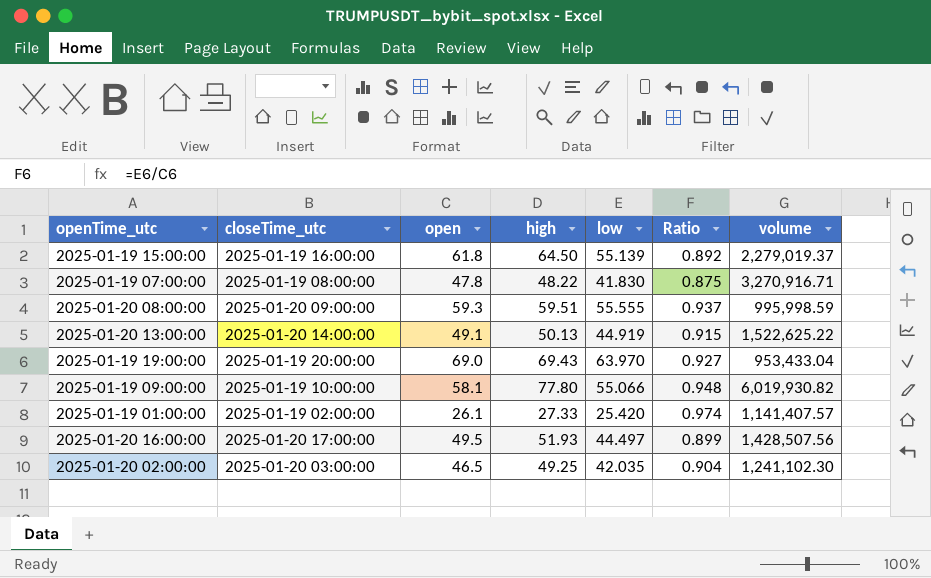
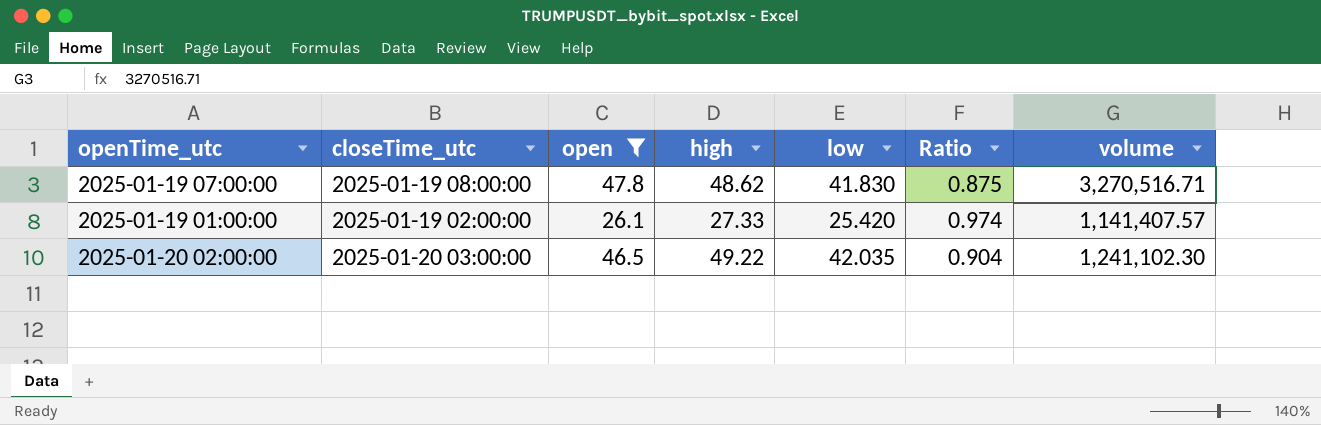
filter: none -> open <= 47.8
2025-01-19 07:00:00 | high: 48.22 -> 48.62
2025-01-19 07:00:00 | volume: 3,270,916.71 -> 3,270,516.71
2025-01-20 02:00:00 | high: 49.25 -> 49.22

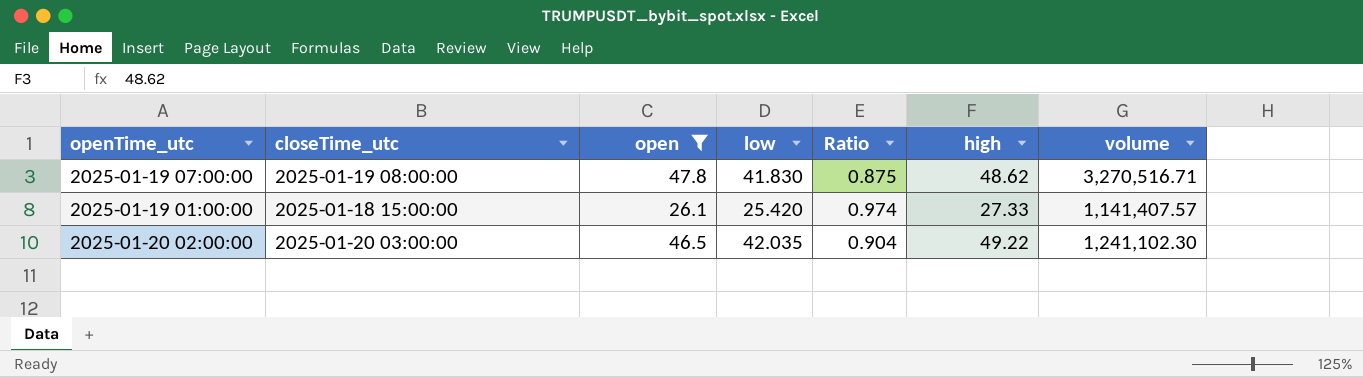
column high | position: 4 -> 6
2025-01-19 01:00:00 | closeTime_utc: 2025-01-19 02:00:00 -> 2025-01-18 15:00:00

